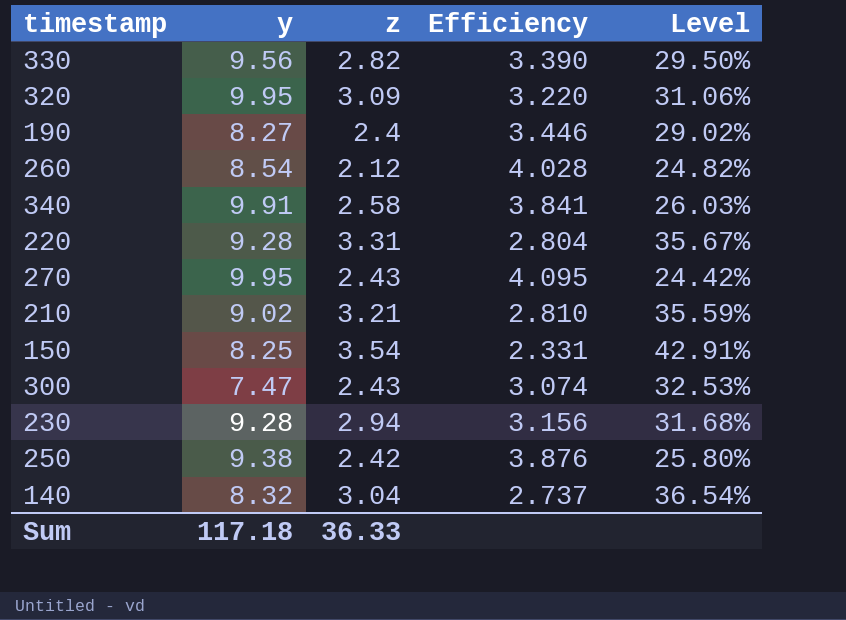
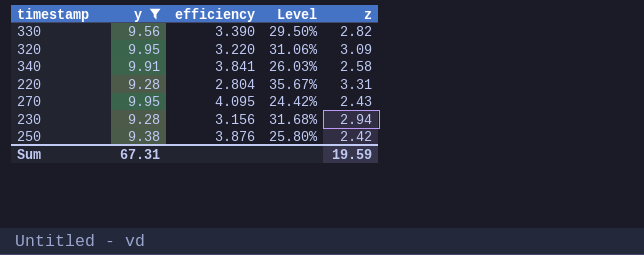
filter: none -> y >= 9.28
column name: Efficiency -> efficiency
column z | position: 3 -> 5
Sum | y: 117.18 -> 67.31
Sum | z: 36.33 -> 19.59

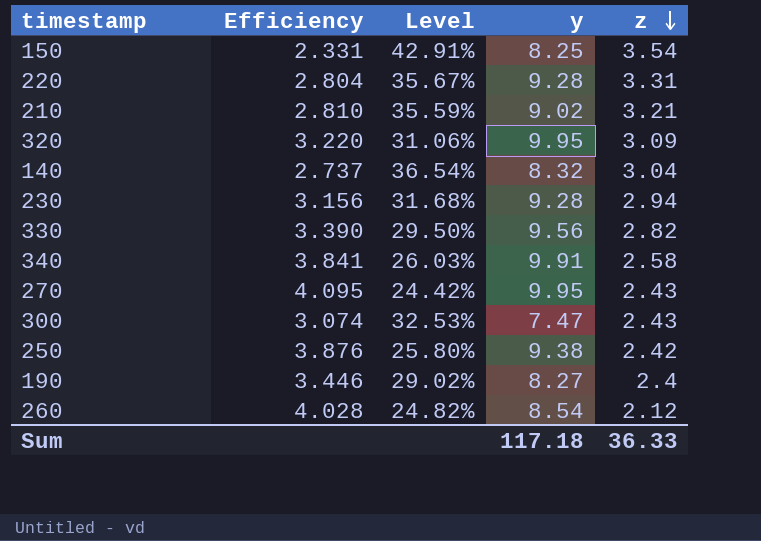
filter: y >= 9.28 -> none
row order: none -> z descending
column name: efficiency -> Efficiency
column y | position: 2 -> 4
Sum | y: 67.31 -> 117.18
Sum | z: 19.59 -> 36.33

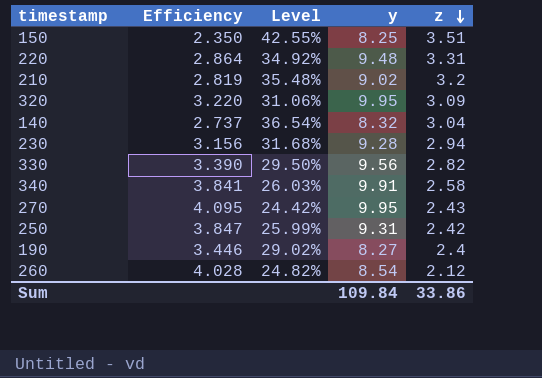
row 300: 3.074 | 32.53% | 7.47 | 2.43 -> none
150 | Efficiency: 2.331 -> 2.350
150 | Level: 42.91% -> 42.55%
150 | z: 3.54 -> 3.51
220 | Efficiency: 2.804 -> 2.864
220 | Level: 35.67% -> 34.92%
220 | y: 9.28 -> 9.48
210 | Efficiency: 2.810 -> 2.819
210 | Level: 35.59% -> 35.48%
210 | z: 3.21 -> 3.2
250 | Efficiency: 3.876 -> 3.847
250 | Level: 25.80% -> 25.99%
250 | y: 9.38 -> 9.31
Sum | y: 117.18 -> 109.84
Sum | z: 36.33 -> 33.86

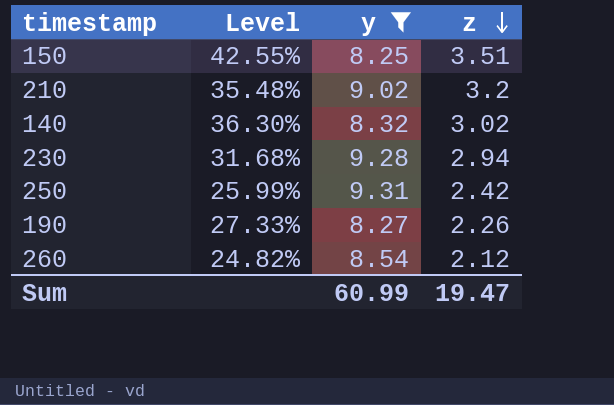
filter: none -> y <= 9.31
column Efficiency | formula: [y] / [z] -> none
140 | Level: 36.54% -> 36.30%
140 | z: 3.04 -> 3.02
190 | Level: 29.02% -> 27.33%
190 | z: 2.4 -> 2.26
Sum | y: 109.84 -> 60.99
Sum | z: 33.86 -> 19.47

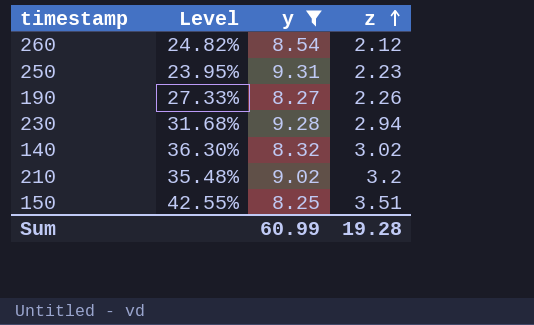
row order: z descending -> z ascending
250 | Level: 25.99% -> 23.95%
250 | z: 2.42 -> 2.23
Sum | z: 19.47 -> 19.28

